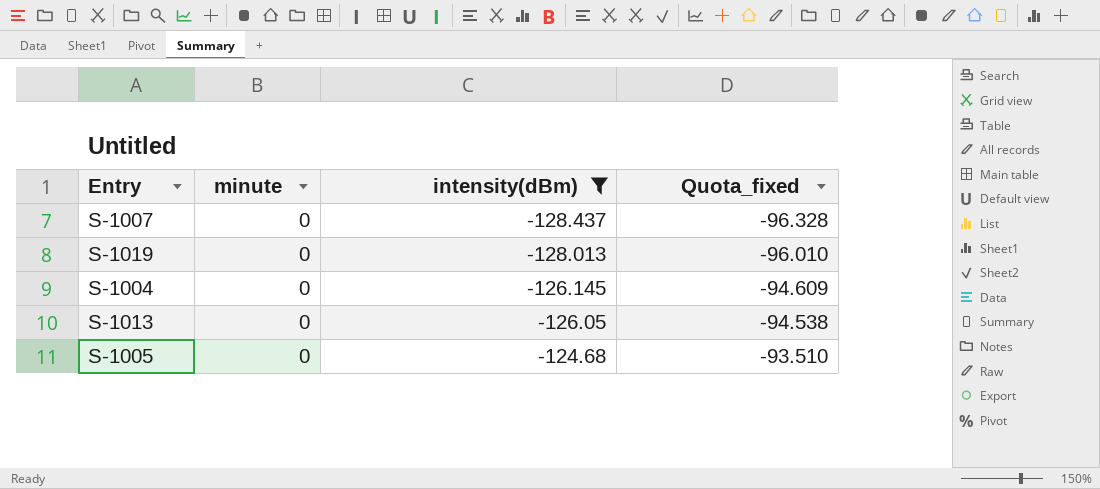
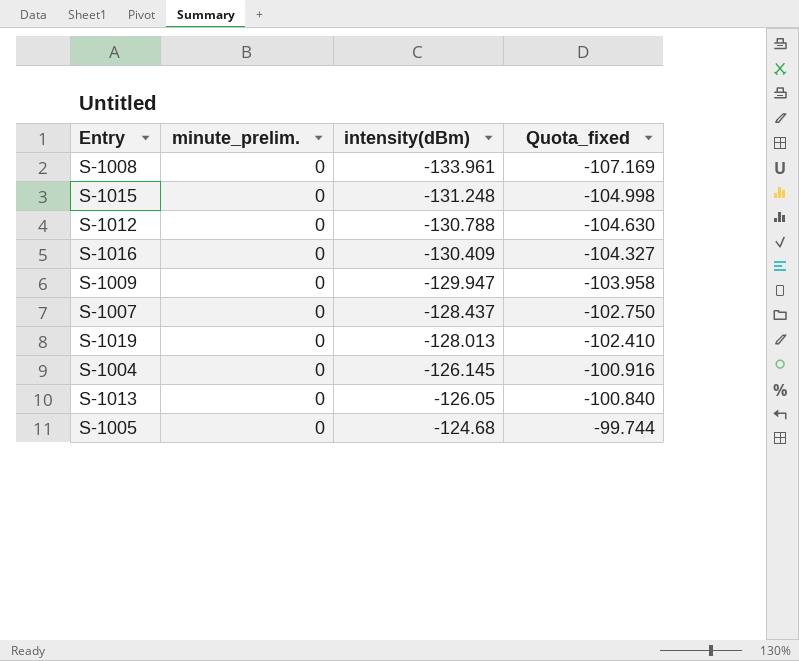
filter: intensity(dBm) >= -128.437 -> none
column name: minute -> minute_prelim.
column Quota_fixed | formula: [intensity(dBm)] * 0.75 -> [intensity(dBm)] * 0.8

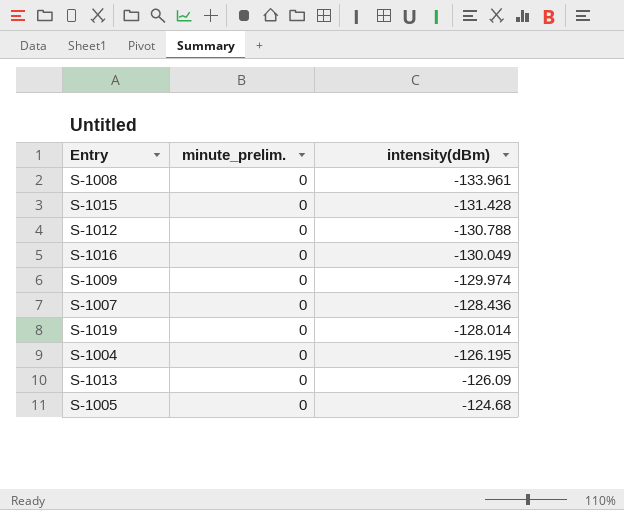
column Quota_fixed | formula: [intensity(dBm)] * 0.8 -> none
S-1015 | intensity(dBm): -131.248 -> -131.428
S-1016 | intensity(dBm): -130.409 -> -130.049
S-1009 | intensity(dBm): -129.947 -> -129.974
S-1007 | intensity(dBm): -128.437 -> -128.436
S-1019 | intensity(dBm): -128.013 -> -128.014
S-1004 | intensity(dBm): -126.145 -> -126.195
S-1013 | intensity(dBm): -126.05 -> -126.09

